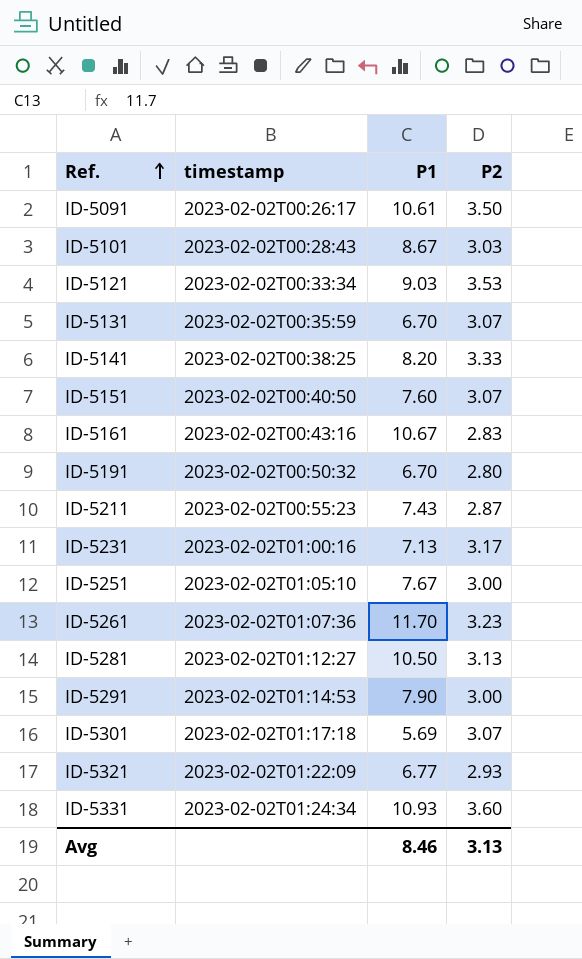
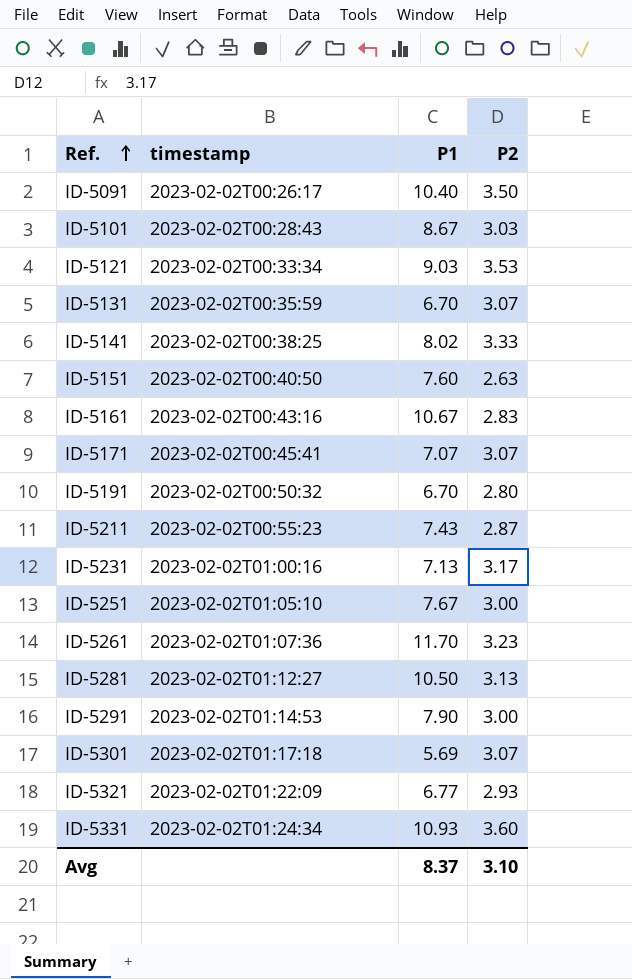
ID-5091 | P1: 10.61 -> 10.40
ID-5141 | P1: 8.20 -> 8.02
ID-5151 | P2: 3.07 -> 2.63
row ID-5171: none -> 2023-02-02T00:45:41 | 7.07 | 3.07
Avg | P1: 8.46 -> 8.37
Avg | P2: 3.13 -> 3.10

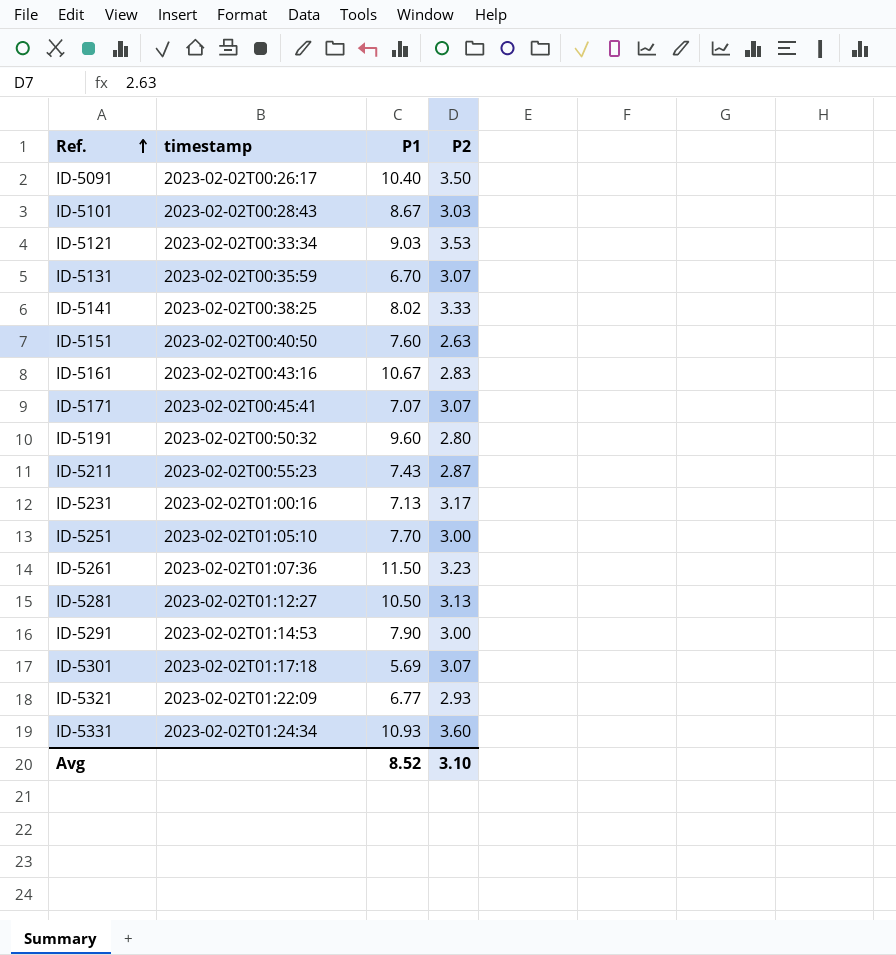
ID-5191 | P1: 6.70 -> 9.60
ID-5251 | P1: 7.67 -> 7.70
ID-5261 | P1: 11.70 -> 11.50
Avg | P1: 8.37 -> 8.52

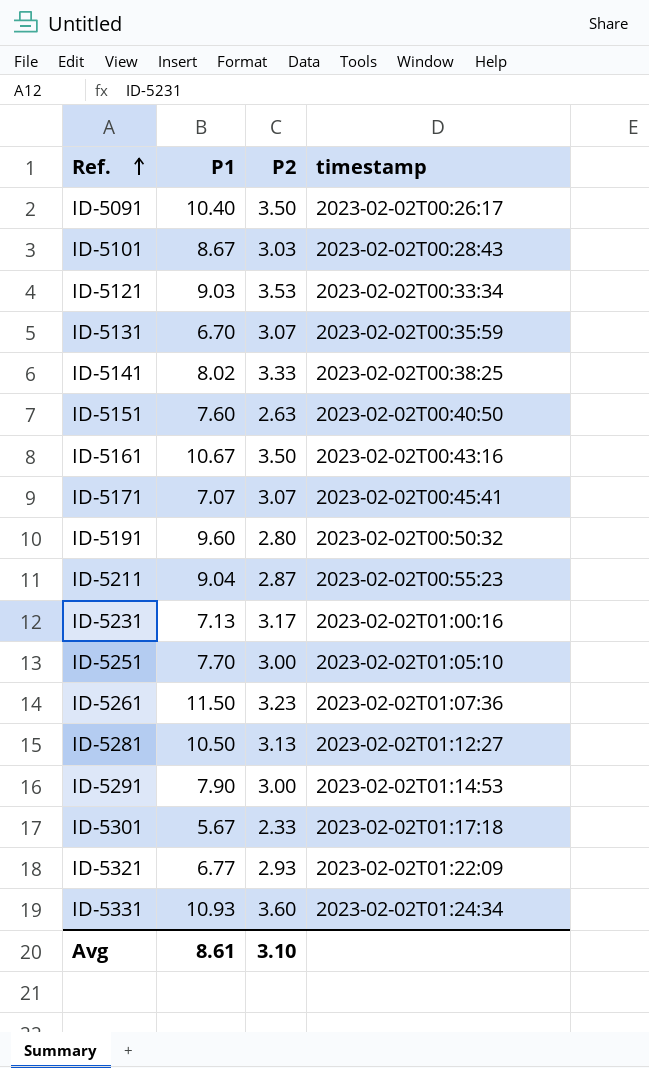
column timestamp | position: 2 -> 4
ID-5161 | P2: 2.83 -> 3.50
ID-5211 | P1: 7.43 -> 9.04
ID-5301 | P1: 5.69 -> 5.67
ID-5301 | P2: 3.07 -> 2.33
Avg | P1: 8.52 -> 8.61

